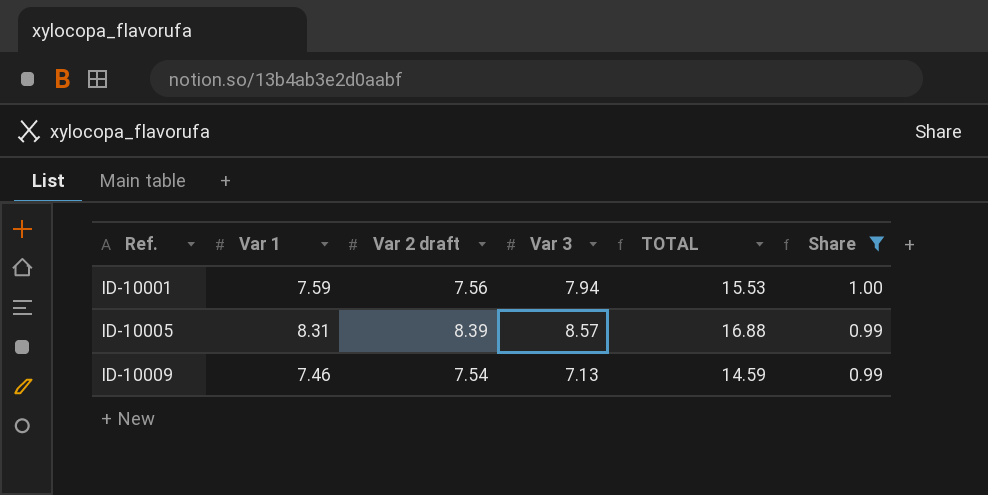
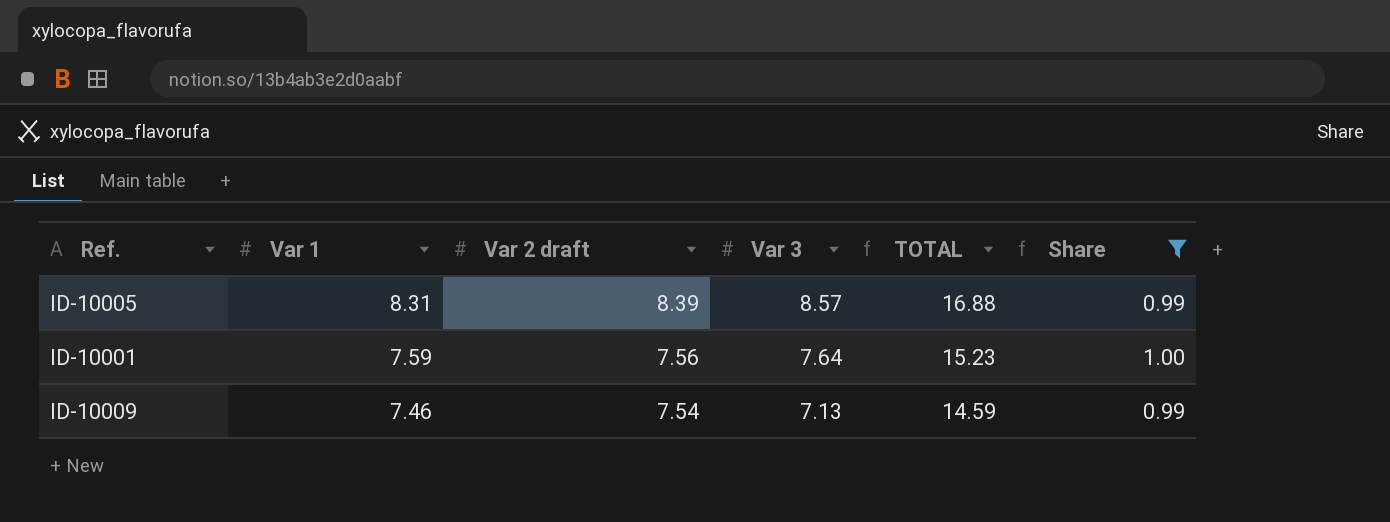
row order: Ref. ascending -> Var 1 descending
ID-10001 | Var 3: 7.94 -> 7.64
ID-10001 | TOTAL: 15.53 -> 15.23

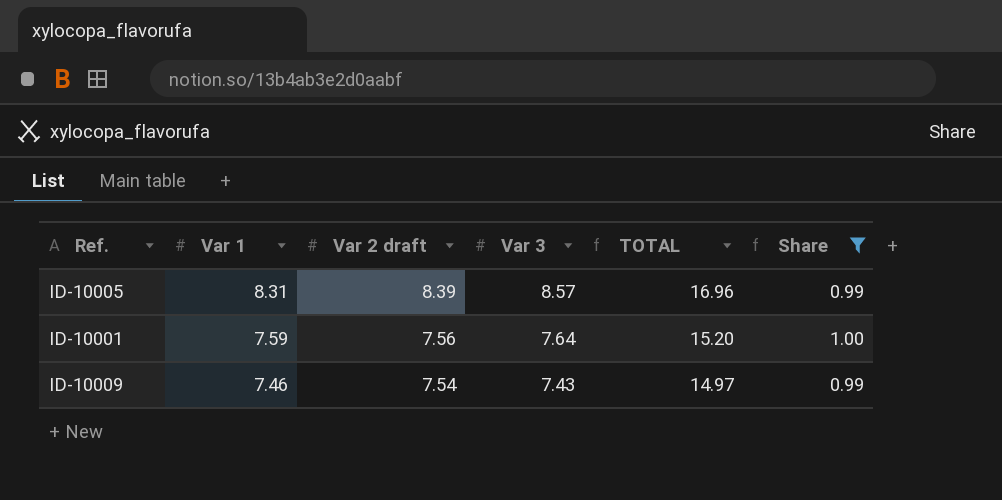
column TOTAL | formula: [Var 1] + [Var 3] -> [Var 2 draft] + [Var 3]
ID-10009 | Var 3: 7.13 -> 7.43

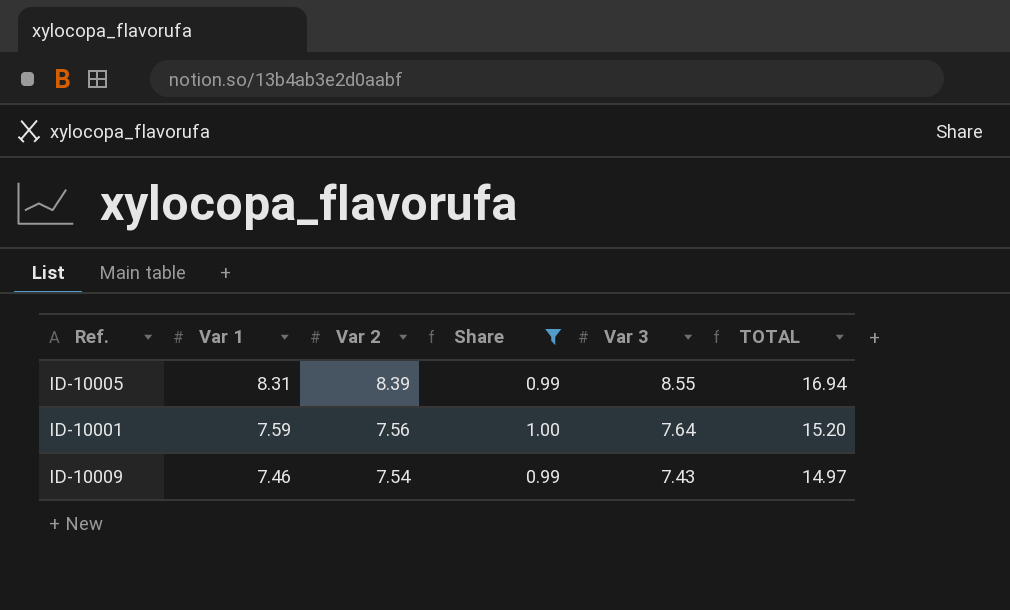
column name: Var 2 draft -> Var 2
column Share | position: 6 -> 4
ID-10005 | Var 3: 8.57 -> 8.55
ID-10005 | TOTAL: 16.96 -> 16.94

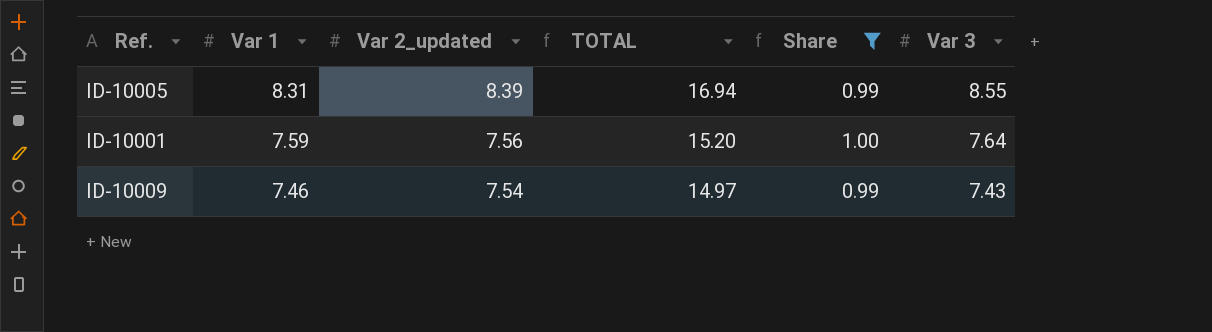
column name: Var 2 -> Var 2_updated
column TOTAL | position: 6 -> 4

